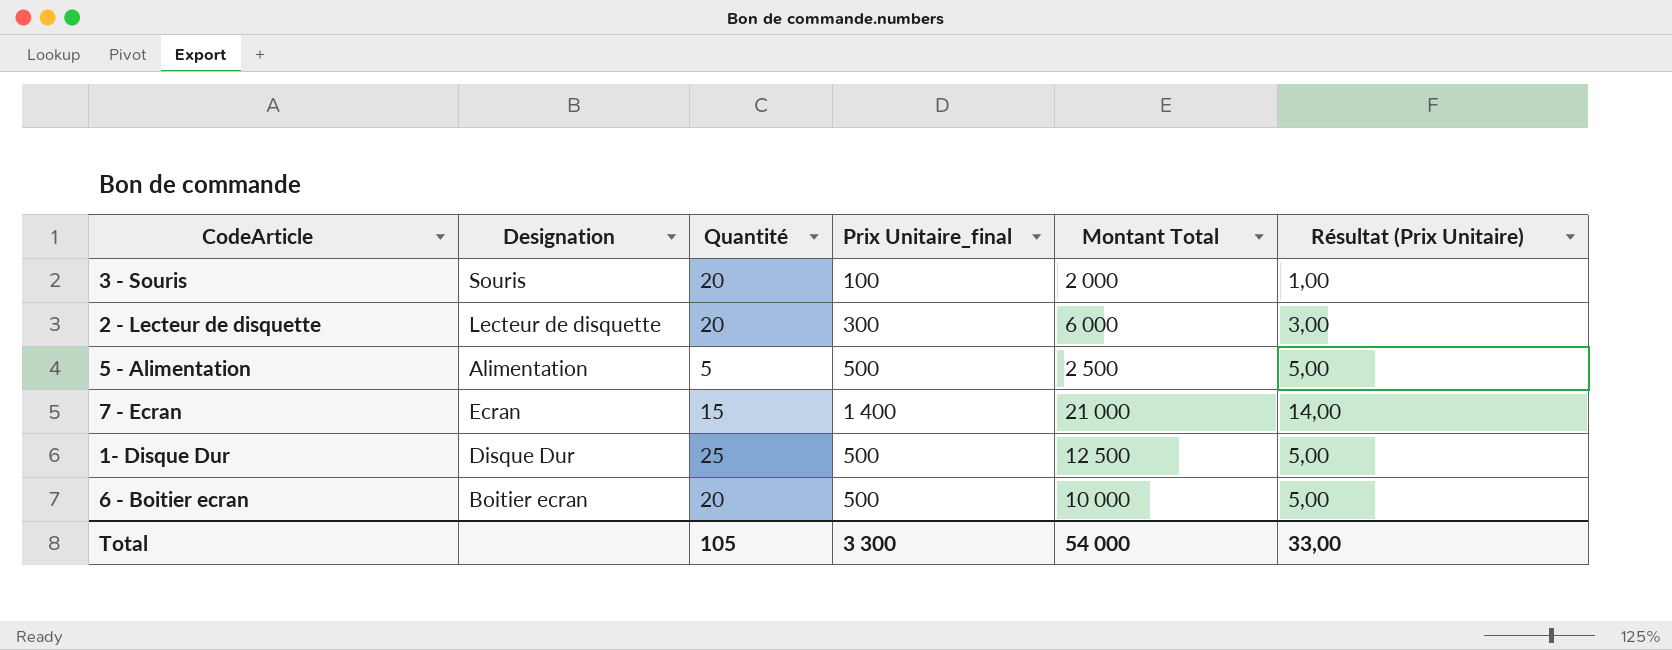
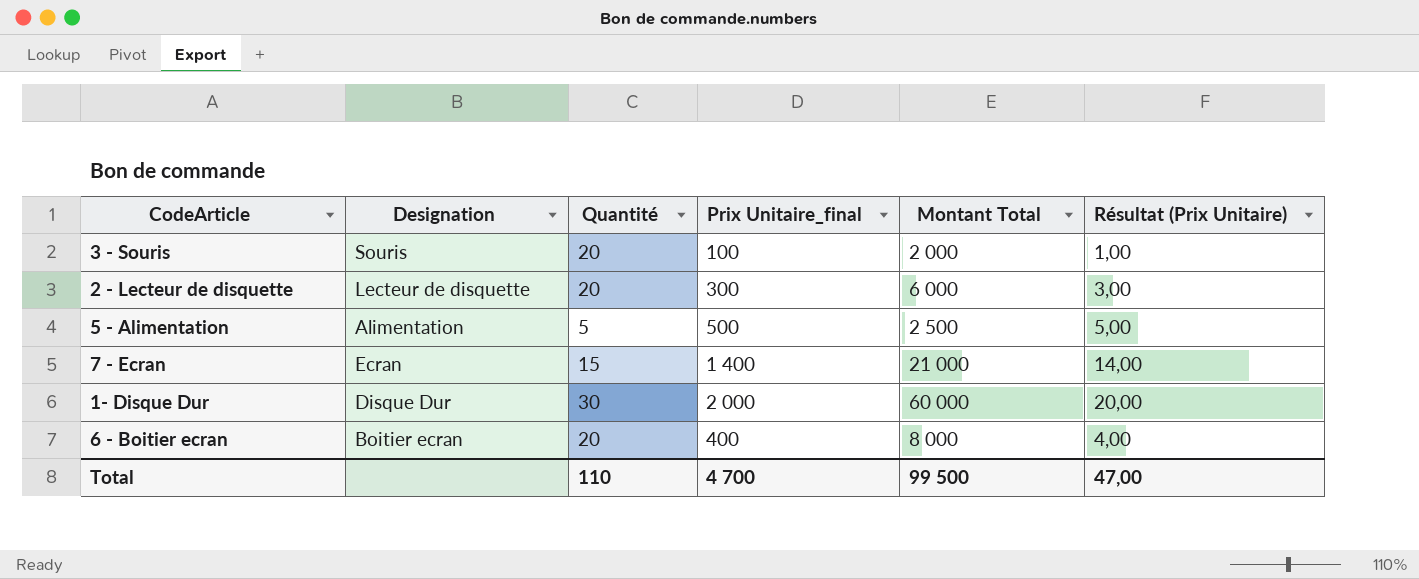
1- Disque Dur | Quantité: 25 -> 30
1- Disque Dur | Prix Unitaire_final: 500 -> 2 000
1- Disque Dur | Montant Total: 12 500 -> 60 000
1- Disque Dur | Résultat (Prix Unitaire): 5,00 -> 20,00
6 - Boitier ecran | Prix Unitaire_final: 500 -> 400
6 - Boitier ecran | Montant Total: 10 000 -> 8 000
6 - Boitier ecran | Résultat (Prix Unitaire): 5,00 -> 4,00
Total | Quantité: 105 -> 110
Total | Prix Unitaire_final: 3 300 -> 4 700
Total | Montant Total: 54 000 -> 99 500
Total | Résultat (Prix Unitaire): 33,00 -> 47,00

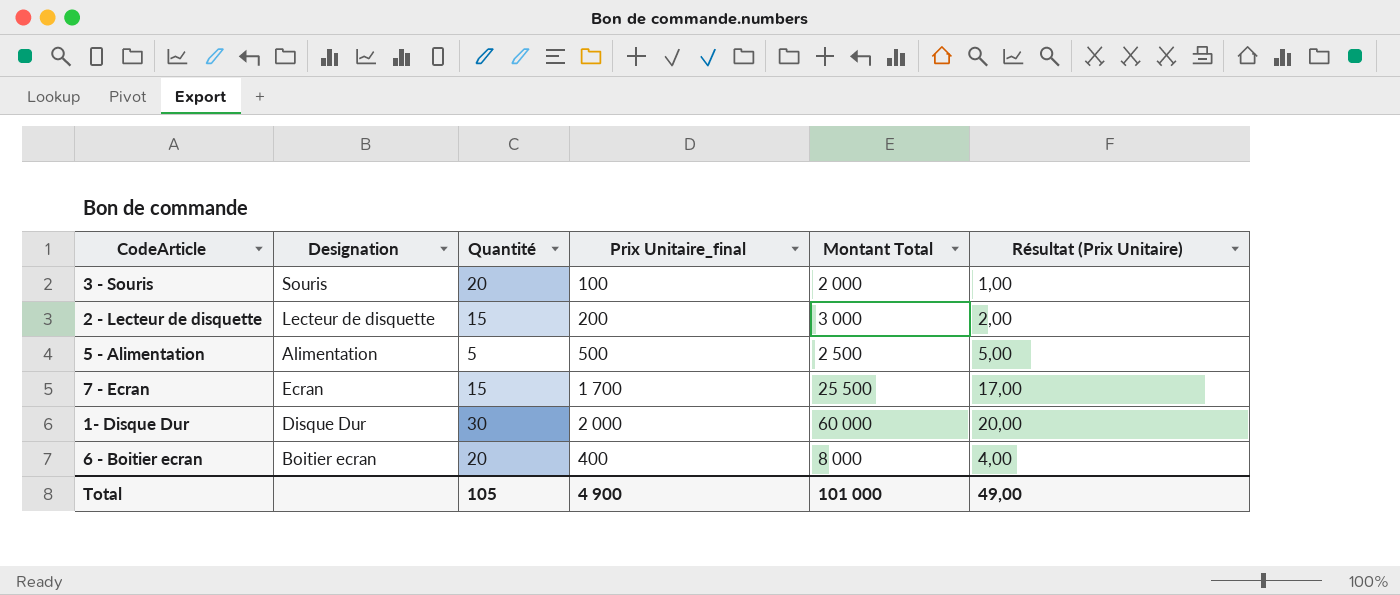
2 - Lecteur de disquette | Quantité: 20 -> 15
2 - Lecteur de disquette | Prix Unitaire_final: 300 -> 200
2 - Lecteur de disquette | Montant Total: 6 000 -> 3 000
2 - Lecteur de disquette | Résultat (Prix Unitaire): 3,00 -> 2,00
7 - Ecran | Prix Unitaire_final: 1 400 -> 1 700
7 - Ecran | Montant Total: 21 000 -> 25 500
7 - Ecran | Résultat (Prix Unitaire): 14,00 -> 17,00
Total | Quantité: 110 -> 105
Total | Prix Unitaire_final: 4 700 -> 4 900
Total | Montant Total: 99 500 -> 101 000
Total | Résultat (Prix Unitaire): 47,00 -> 49,00

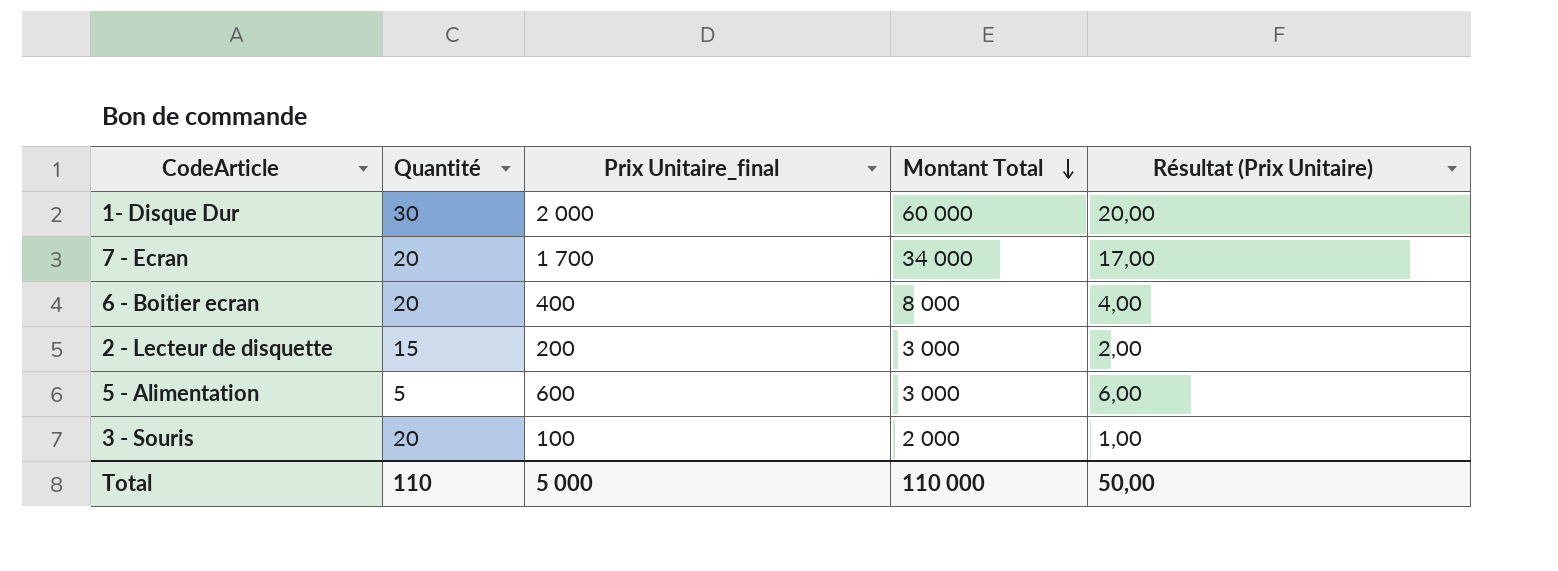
row order: none -> Montant Total descending
column Designation | position: 2 -> none
7 - Ecran | Quantité: 15 -> 20
7 - Ecran | Montant Total: 25 500 -> 34 000
5 - Alimentation | Prix Unitaire_final: 500 -> 600
5 - Alimentation | Montant Total: 2 500 -> 3 000
5 - Alimentation | Résultat (Prix Unitaire): 5,00 -> 6,00
Total | Quantité: 105 -> 110
Total | Prix Unitaire_final: 4 900 -> 5 000
Total | Montant Total: 101 000 -> 110 000
Total | Résultat (Prix Unitaire): 49,00 -> 50,00

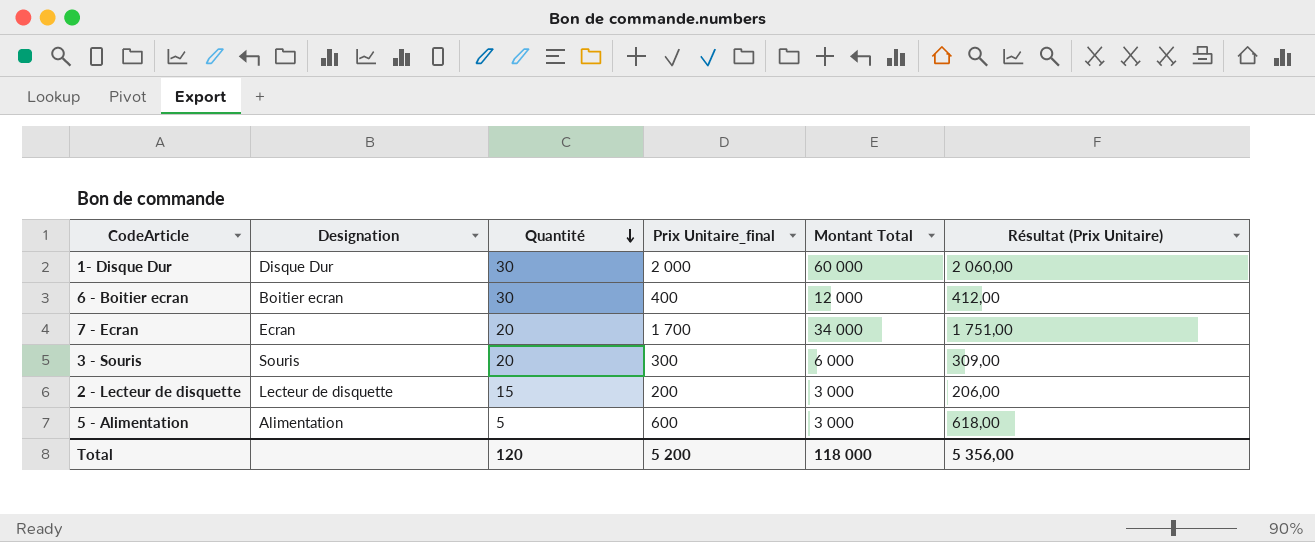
row order: Montant Total descending -> Quantité descending
column Designation | position: none -> 2
column Résultat (Prix Unitaire) | formula: [Prix Unitaire_final] * 0,01 -> [Prix Unitaire_final] * 1,03
6 - Boitier ecran | Quantité: 20 -> 30
6 - Boitier ecran | Montant Total: 8 000 -> 12 000
3 - Souris | Prix Unitaire_final: 100 -> 300
3 - Souris | Montant Total: 2 000 -> 6 000
Total | Quantité: 110 -> 120
Total | Prix Unitaire_final: 5 000 -> 5 200
Total | Montant Total: 110 000 -> 118 000
Total | Résultat (Prix Unitaire): 50,00 -> 5 356,00

